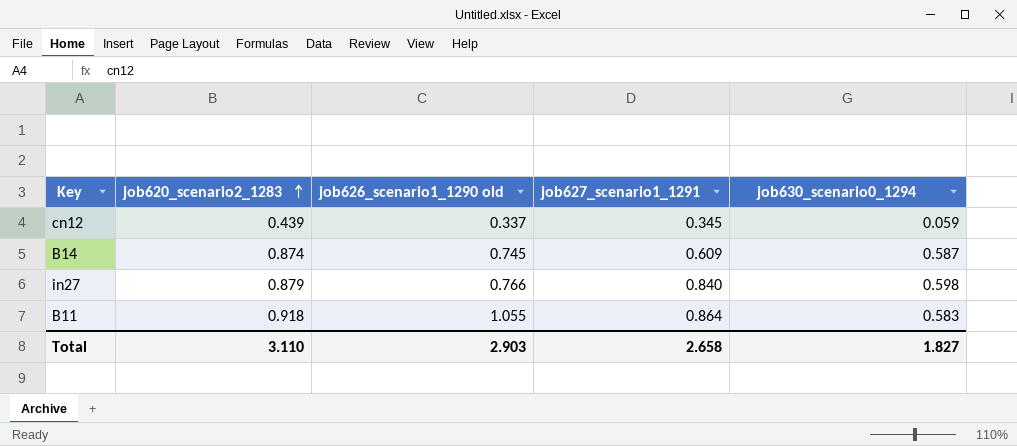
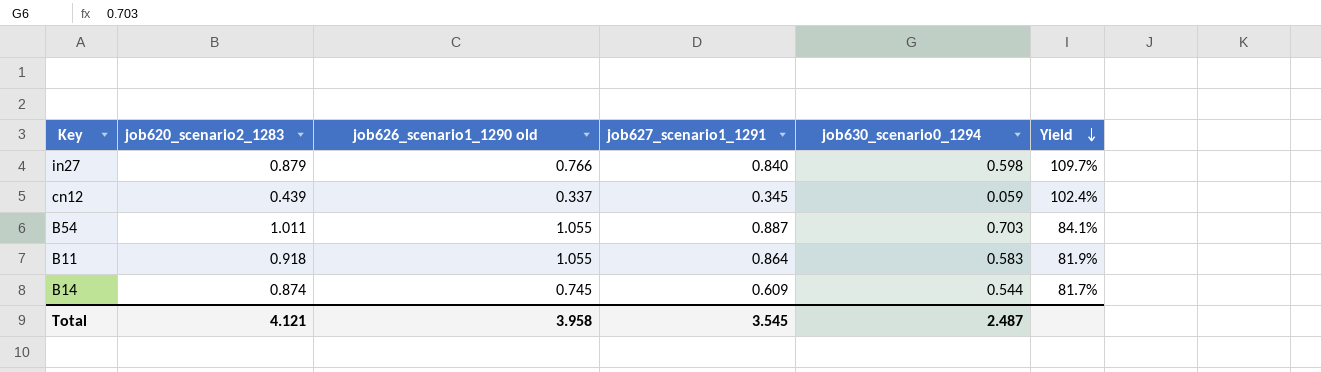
row order: job620_scenario2_1283 ascending -> Yield descending
column Yield | formula: none -> [job627_scenario1_1291] / [job626_scenario1_1290 old]
row B54: none -> 1.011 | 1.055 | 0.887 | 0.703 | 84.1%
B14 | job630_scenario0_1294: 0.587 -> 0.544
Total | job620_scenario2_1283: 3.110 -> 4.121
Total | job626_scenario1_1290 old: 2.903 -> 3.958
Total | job627_scenario1_1291: 2.658 -> 3.545
Total | job630_scenario0_1294: 1.827 -> 2.487

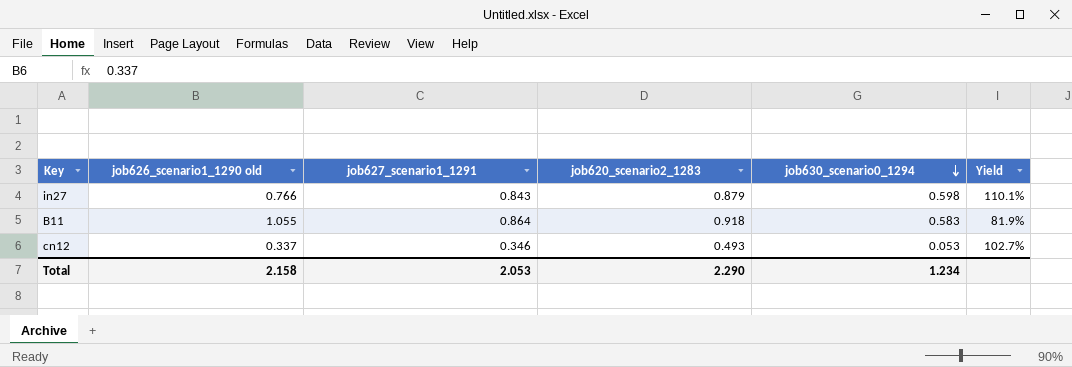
row order: Yield descending -> job630_scenario0_1294 descending
column job620_scenario2_1283 | position: 2 -> 4
row B54: 1.011 | 1.055 | 0.887 | 0.703 | 84.1% -> none
row B14: 0.874 | 0.745 | 0.609 | 0.544 | 81.7% -> none
in27 | job627_scenario1_1291: 0.840 -> 0.843
in27 | Yield: 109.7% -> 110.1%
cn12 | job627_scenario1_1291: 0.345 -> 0.346
cn12 | job620_scenario2_1283: 0.439 -> 0.493
cn12 | job630_scenario0_1294: 0.059 -> 0.053
cn12 | Yield: 102.4% -> 102.7%
Total | job626_scenario1_1290 old: 3.958 -> 2.158
Total | job627_scenario1_1291: 3.545 -> 2.053
Total | job620_scenario2_1283: 4.121 -> 2.290
Total | job630_scenario0_1294: 2.487 -> 1.234

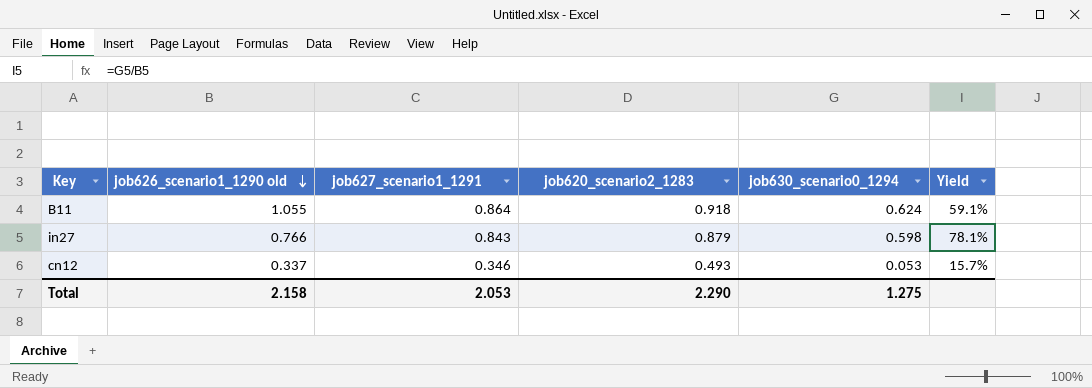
row order: job630_scenario0_1294 descending -> job626_scenario1_1290 old descending
column Yield | formula: [job627_scenario1_1291] / [job626_scenario1_1290 old] -> [job630_scenario0_1294] / [job626_scenario1_1290 old]
B11 | job630_scenario0_1294: 0.583 -> 0.624
Total | job630_scenario0_1294: 1.234 -> 1.275

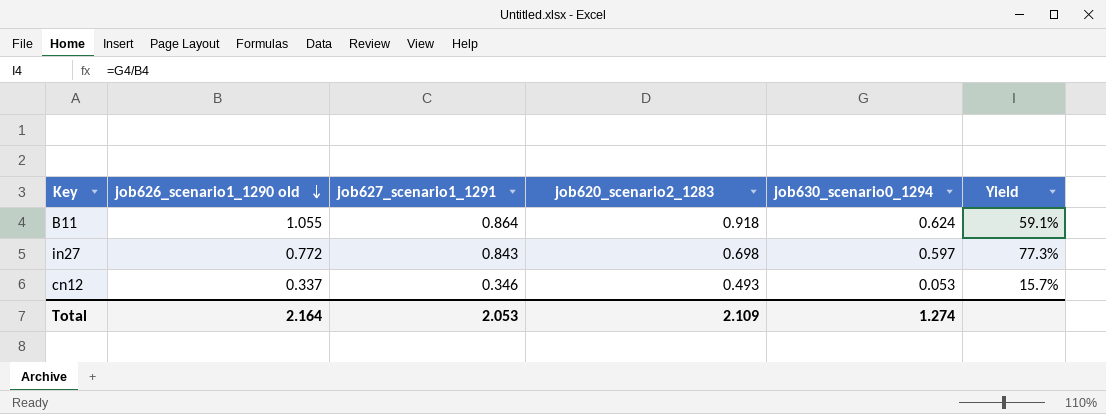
in27 | job626_scenario1_1290 old: 0.766 -> 0.772
in27 | job620_scenario2_1283: 0.879 -> 0.698
in27 | job630_scenario0_1294: 0.598 -> 0.597
in27 | Yield: 78.1% -> 77.3%
Total | job626_scenario1_1290 old: 2.158 -> 2.164
Total | job620_scenario2_1283: 2.290 -> 2.109
Total | job630_scenario0_1294: 1.275 -> 1.274

